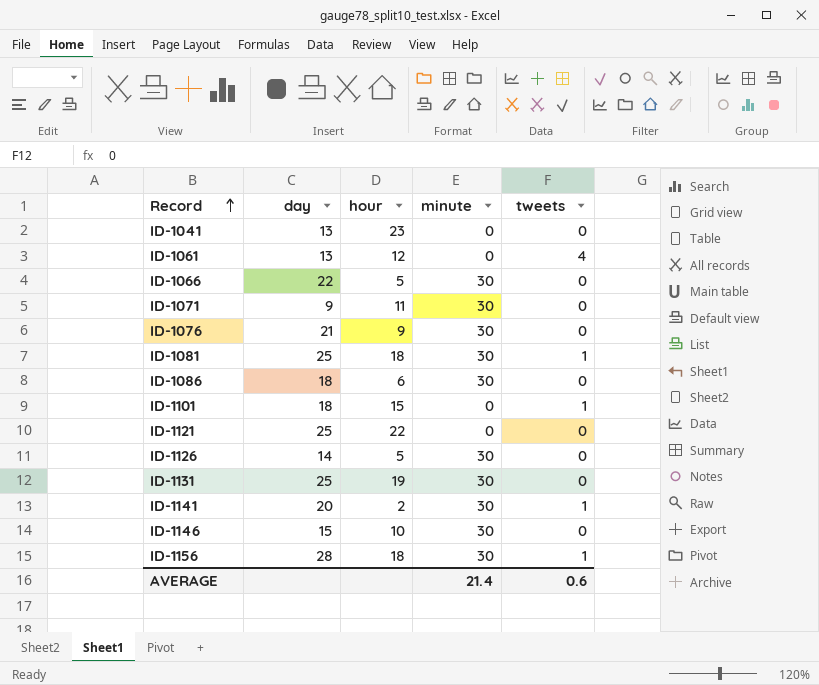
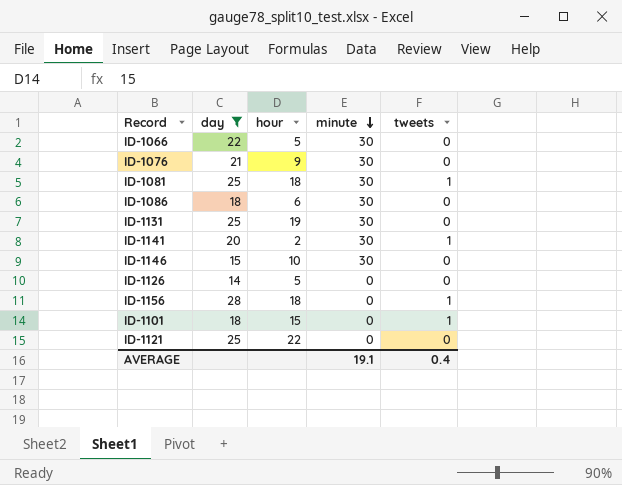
filter: none -> day >= 14
row order: Record ascending -> minute descending
ID-1126 | minute: 30 -> 0
ID-1156 | minute: 30 -> 0
AVERAGE | minute: 21.4 -> 19.1
AVERAGE | tweets: 0.6 -> 0.4

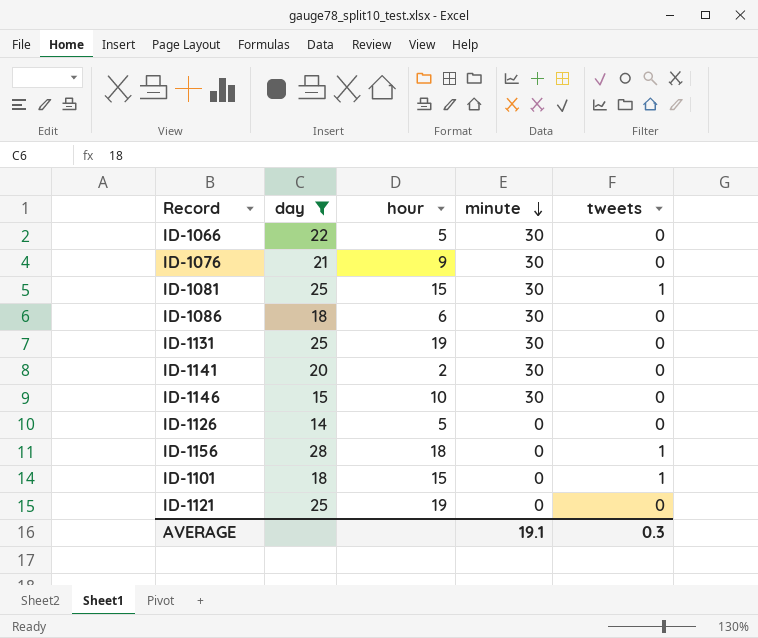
ID-1081 | hour: 18 -> 15
ID-1141 | tweets: 1 -> 0
ID-1121 | hour: 22 -> 19
AVERAGE | tweets: 0.4 -> 0.3

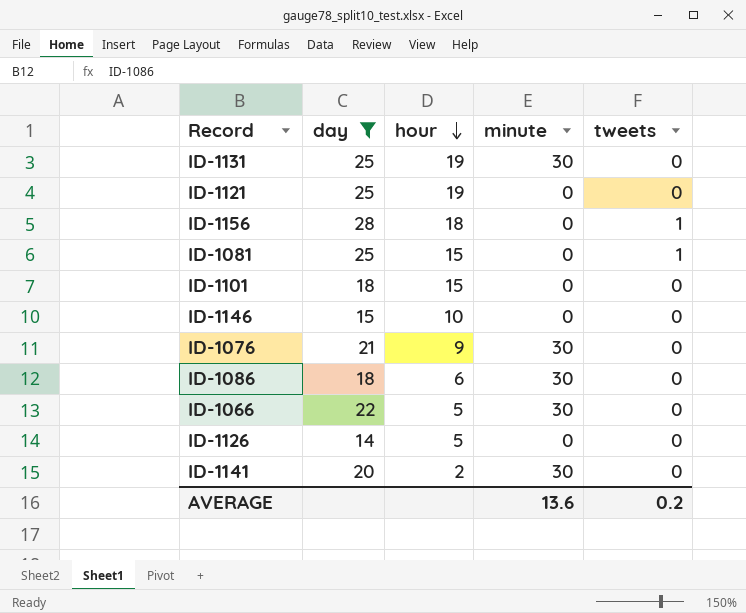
row order: minute descending -> hour descending
ID-1081 | minute: 30 -> 0
ID-1101 | tweets: 1 -> 0
ID-1146 | minute: 30 -> 0
AVERAGE | minute: 19.1 -> 13.6
AVERAGE | tweets: 0.3 -> 0.2

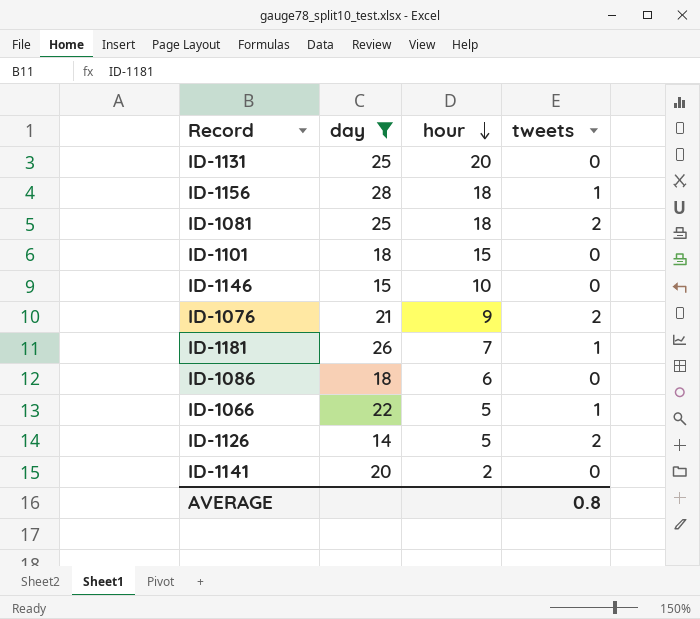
column minute | position: 4 -> none
row ID-1121: 25 | 19 | 0 | 0 -> none
ID-1131 | hour: 19 -> 20
ID-1081 | hour: 15 -> 18
ID-1081 | tweets: 1 -> 2
ID-1076 | tweets: 0 -> 2
row ID-1181: none -> 26 | 7 | 1
ID-1066 | tweets: 0 -> 1
ID-1126 | tweets: 0 -> 2
AVERAGE | tweets: 0.2 -> 0.8

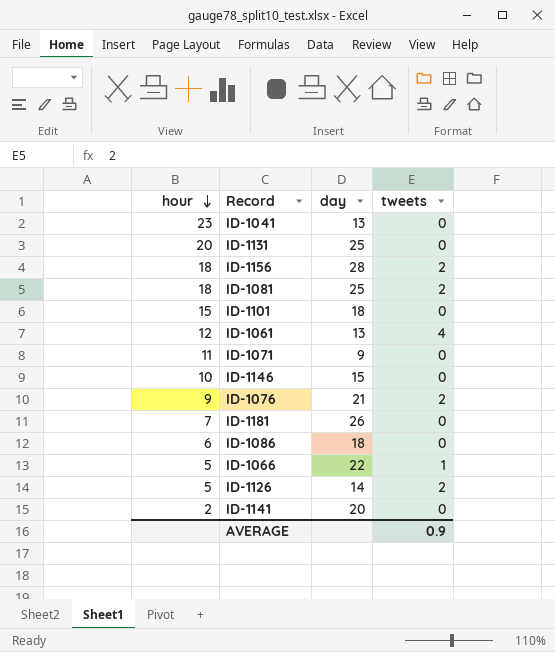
filter: day >= 14 -> none
column hour | position: 3 -> 1
ID-1156 | tweets: 1 -> 2
ID-1181 | tweets: 1 -> 0
AVERAGE | tweets: 0.8 -> 0.9

